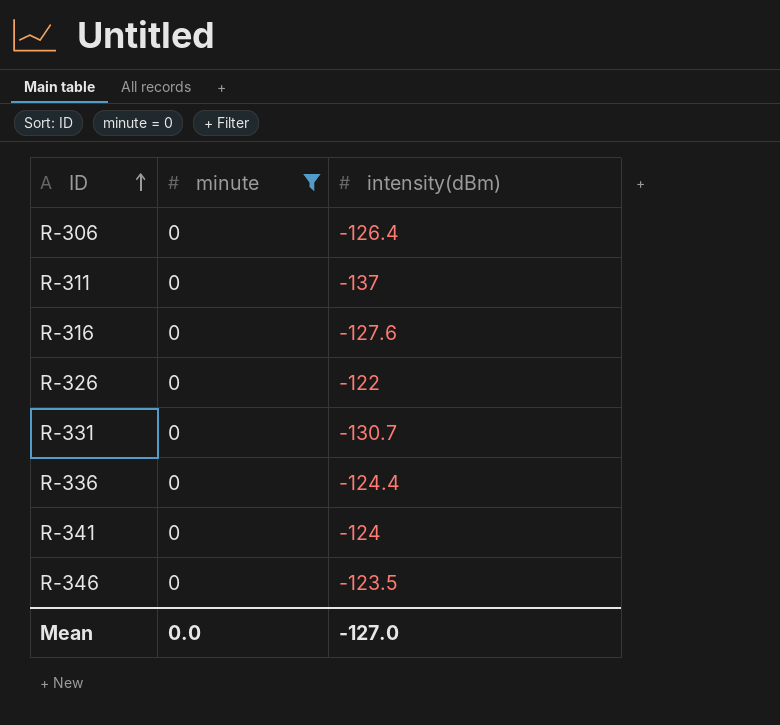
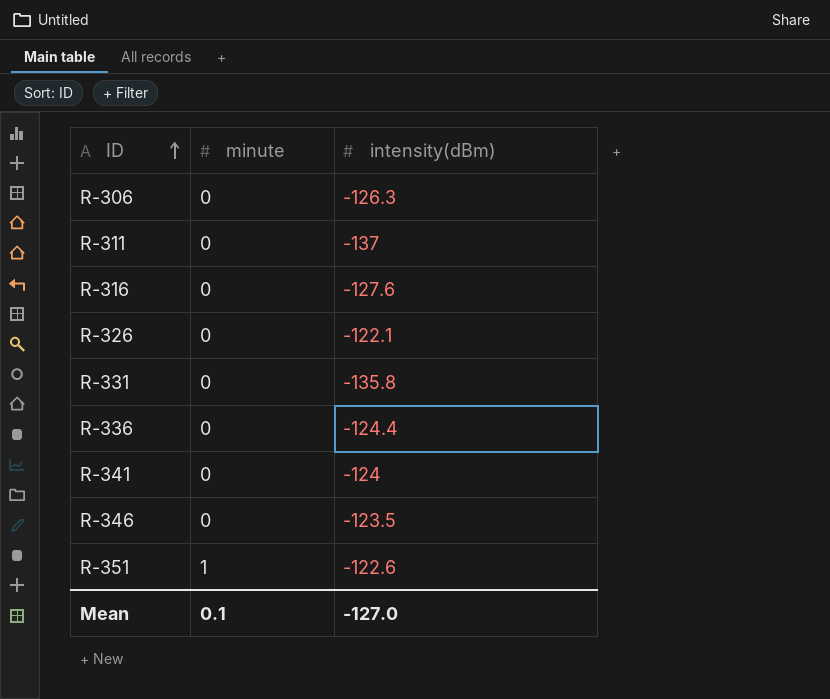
filter: minute = 0 -> none
R-306 | intensity(dBm): -126.4 -> -126.3
R-326 | intensity(dBm): -122 -> -122.1
R-331 | intensity(dBm): -130.7 -> -135.8
Mean | minute: 0.0 -> 0.1

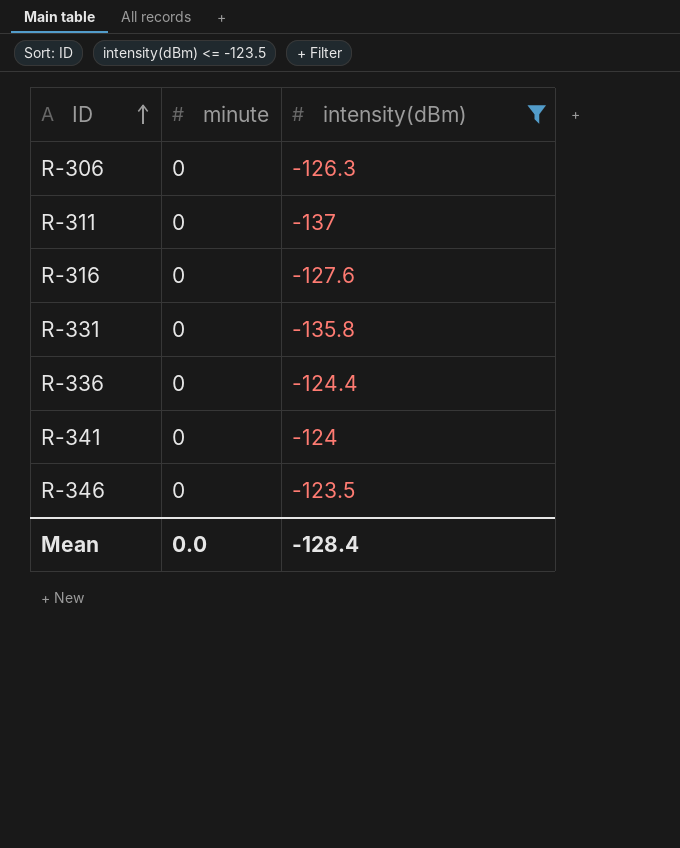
filter: none -> intensity(dBm) <= -123.5
Mean | minute: 0.1 -> 0.0
Mean | intensity(dBm): -127.0 -> -128.4

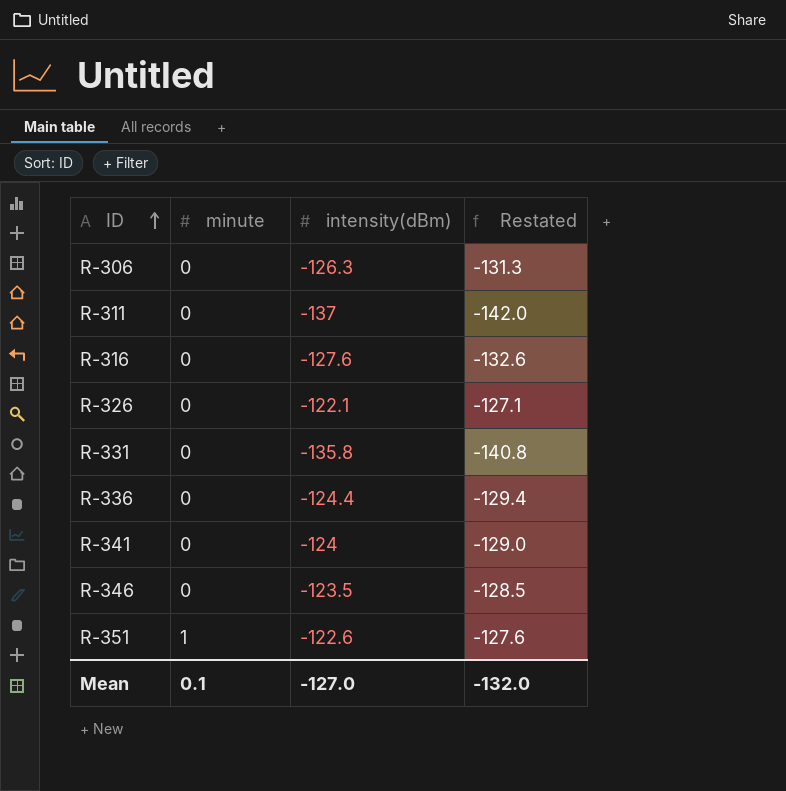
filter: intensity(dBm) <= -123.5 -> none
column Restated | formula: none -> [intensity(dBm)] - 5
Mean | minute: 0.0 -> 0.1
Mean | intensity(dBm): -128.4 -> -127.0

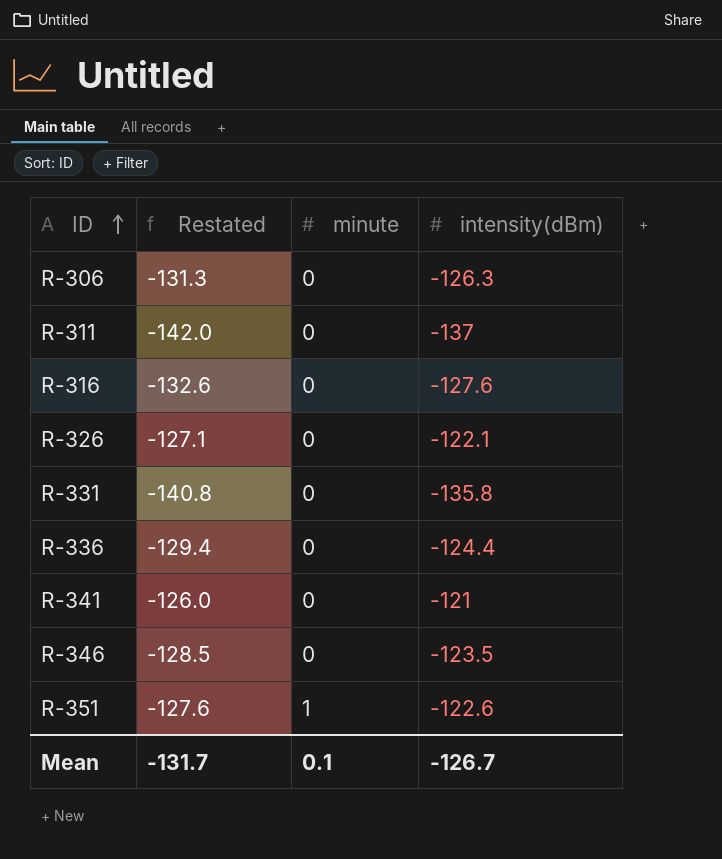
column Restated | position: 4 -> 2
R-341 | Restated: -129.0 -> -126.0
R-341 | intensity(dBm): -124 -> -121
Mean | Restated: -132.0 -> -131.7
Mean | intensity(dBm): -127.0 -> -126.7

